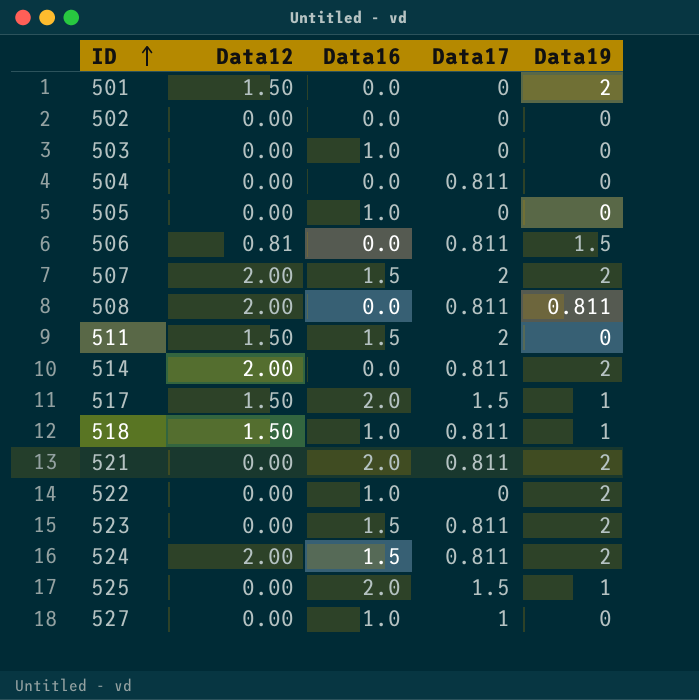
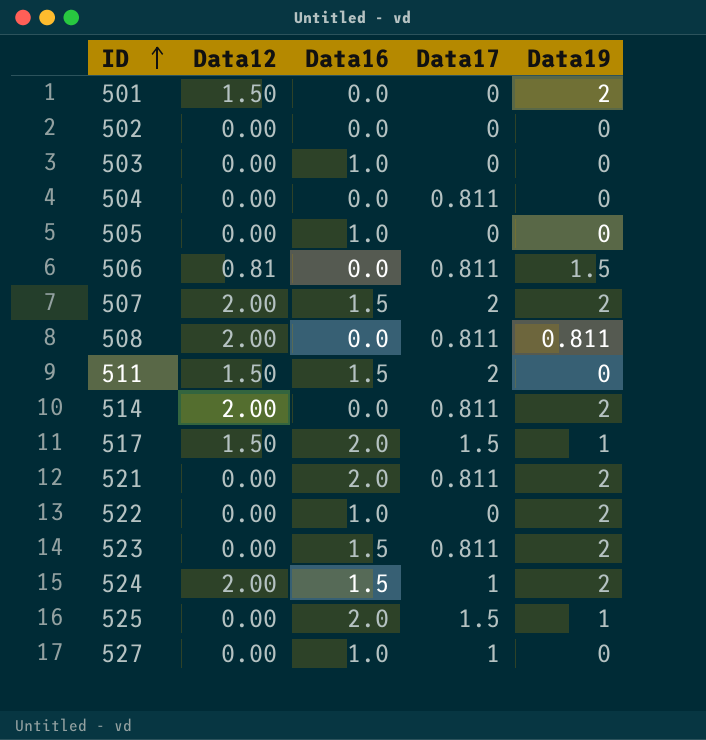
row 518: 1.50 | 1.0 | 0.811 | 1 -> none
524 | Data17: 0.811 -> 1

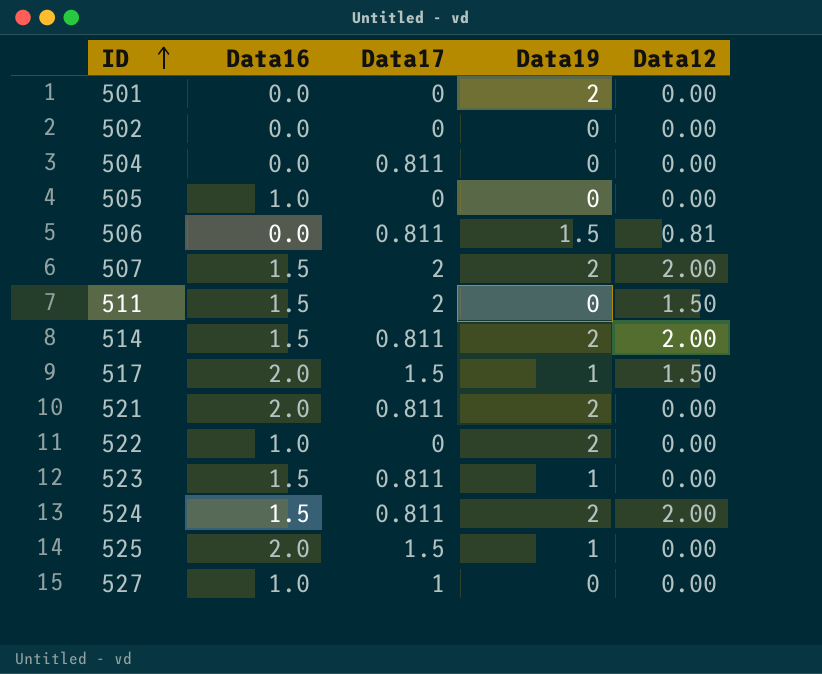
column Data12 | position: 2 -> 5
row 503: 0.00 | 1.0 | 0 | 0 -> none
row 508: 2.00 | 0.0 | 0.811 | 0.811 -> none
501 | Data12: 1.50 -> 0.00
514 | Data16: 0.0 -> 1.5
523 | Data19: 2 -> 1
524 | Data17: 1 -> 0.811

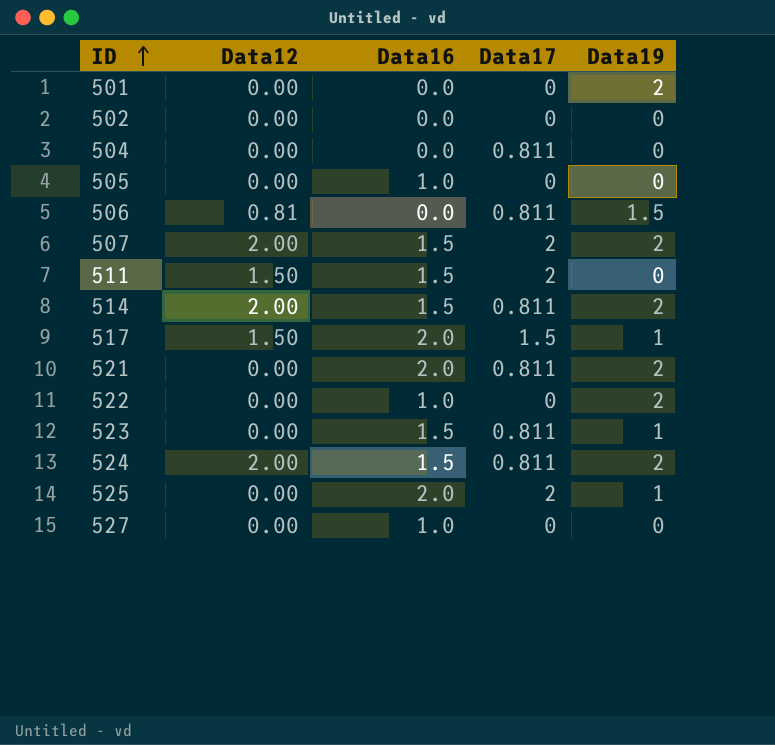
column Data12 | position: 5 -> 2
525 | Data17: 1.5 -> 2
527 | Data17: 1 -> 0

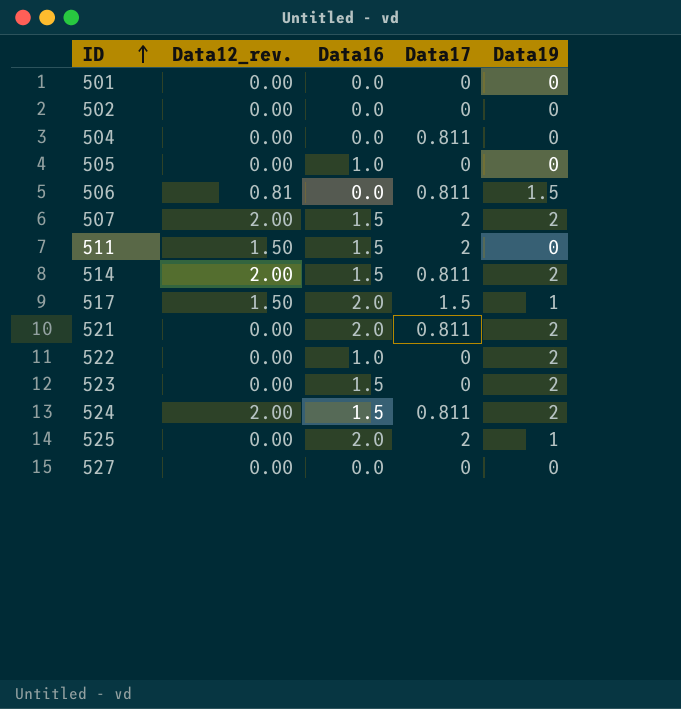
column name: Data12 -> Data12_rev.
501 | Data19: 2 -> 0
523 | Data17: 0.811 -> 0
523 | Data19: 1 -> 2
527 | Data16: 1.0 -> 0.0

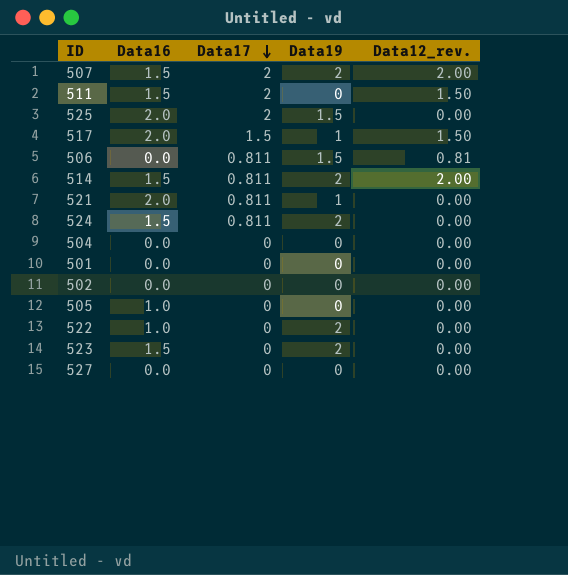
row order: ID ascending -> Data17 descending
column Data12_rev. | position: 2 -> 5
525 | Data19: 1 -> 1.5
521 | Data19: 2 -> 1
524 | Data12_rev.: 2.00 -> 0.00
504 | Data17: 0.811 -> 0

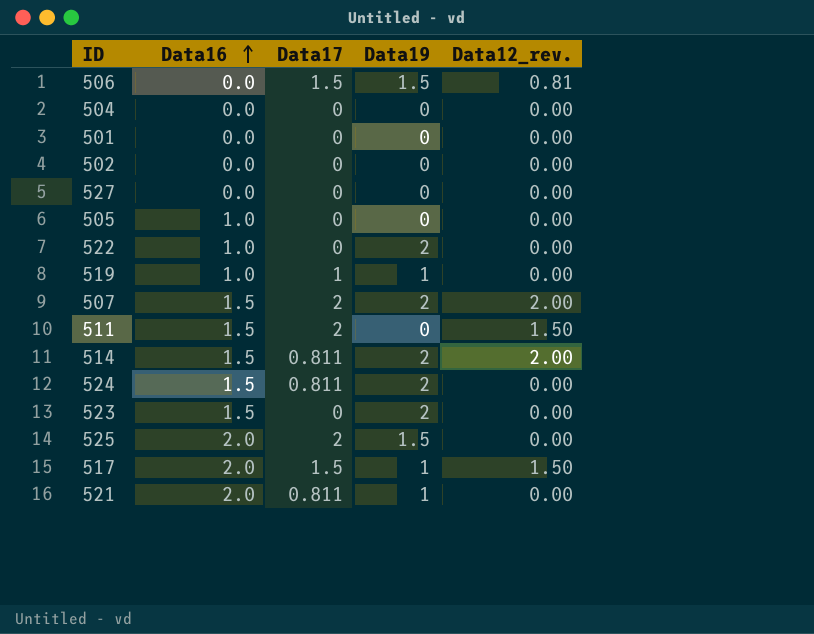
row order: Data17 descending -> Data16 ascending
506 | Data17: 0.811 -> 1.5
row 519: none -> 1.0 | 1 | 1 | 0.00

